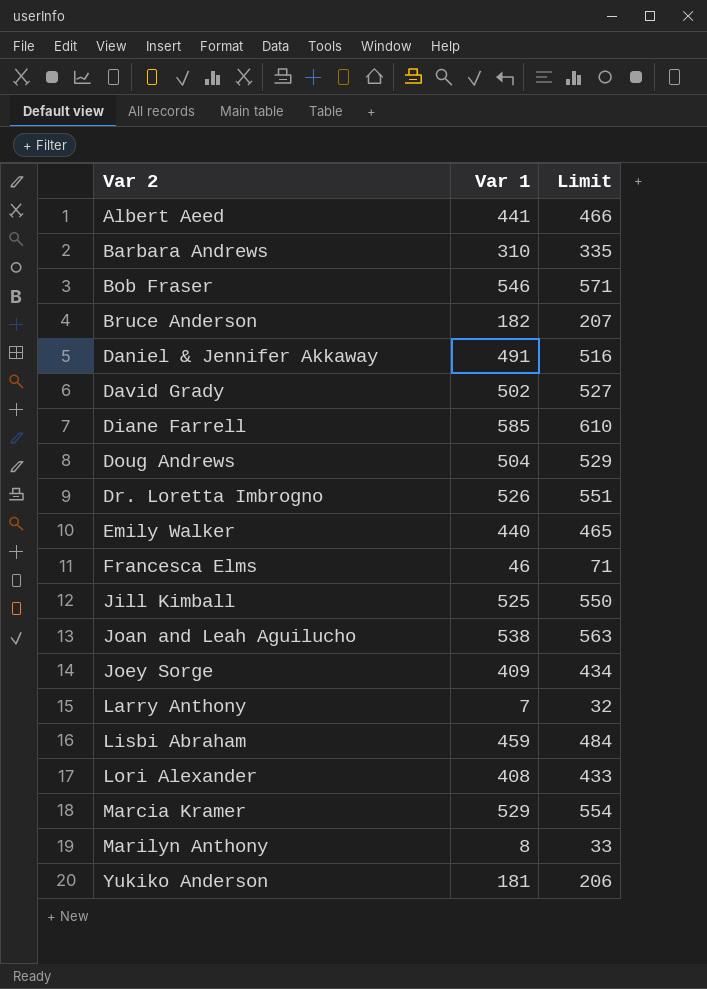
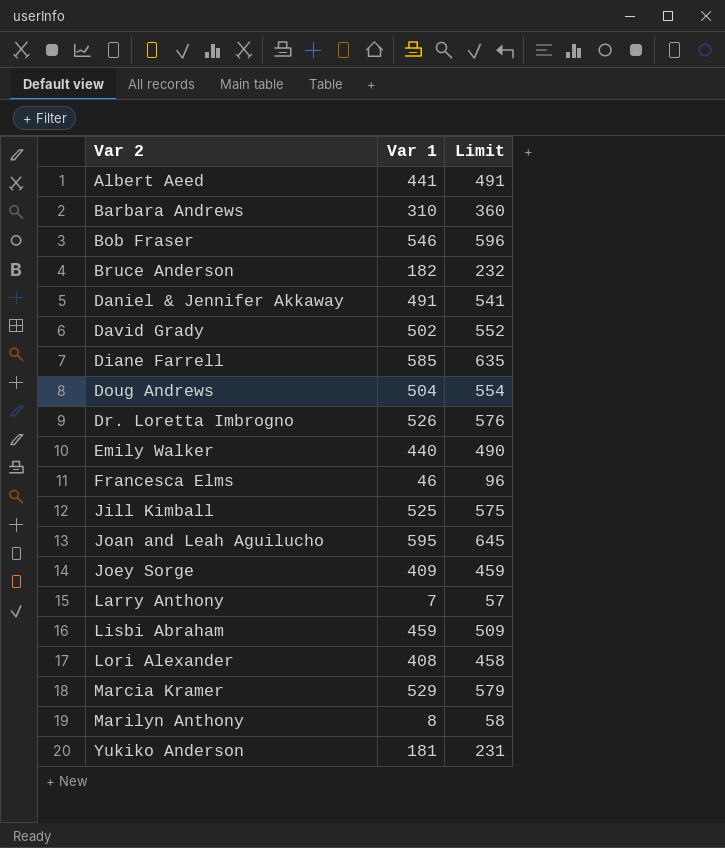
column Limit | formula: [Var 1] + 25 -> [Var 1] + 50
Joan and Leah Aguilucho | Var 1: 538 -> 595

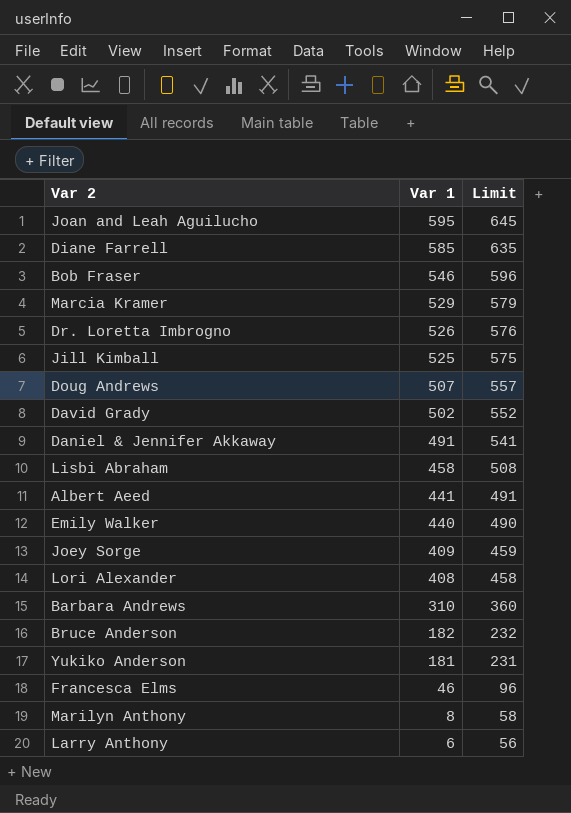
row order: Var 2 ascending -> Var 1 descending
Doug Andrews | Var 1: 504 -> 507
Doug Andrews | Limit: 554 -> 557
Lisbi Abraham | Var 1: 459 -> 458
Lisbi Abraham | Limit: 509 -> 508
Larry Anthony | Var 1: 7 -> 6
Larry Anthony | Limit: 57 -> 56

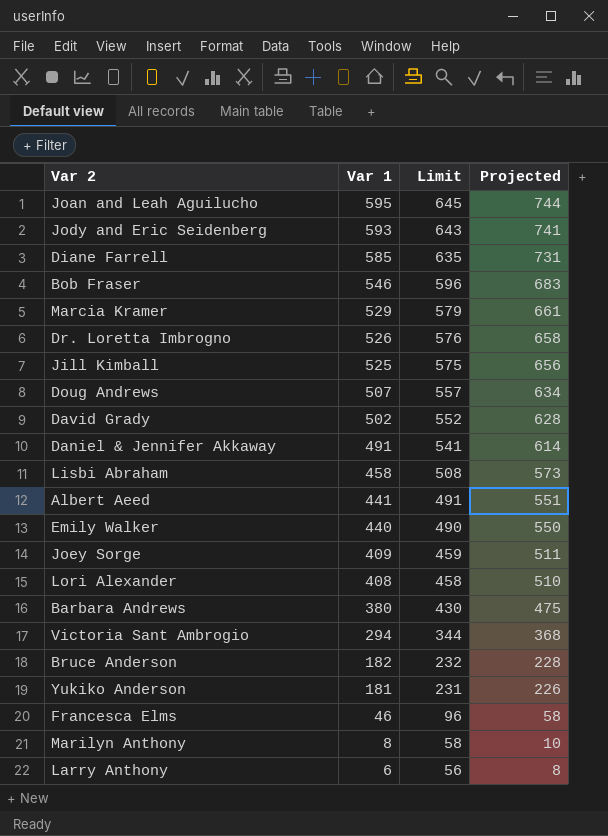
column Projected | formula: none -> [Var 1] * 1.25
row Jody and Eric Seidenberg: none -> 593 | 643 | 741
Barbara Andrews | Var 1: 310 -> 380
Barbara Andrews | Limit: 360 -> 430
row Victoria Sant Ambrogio: none -> 294 | 344 | 368

